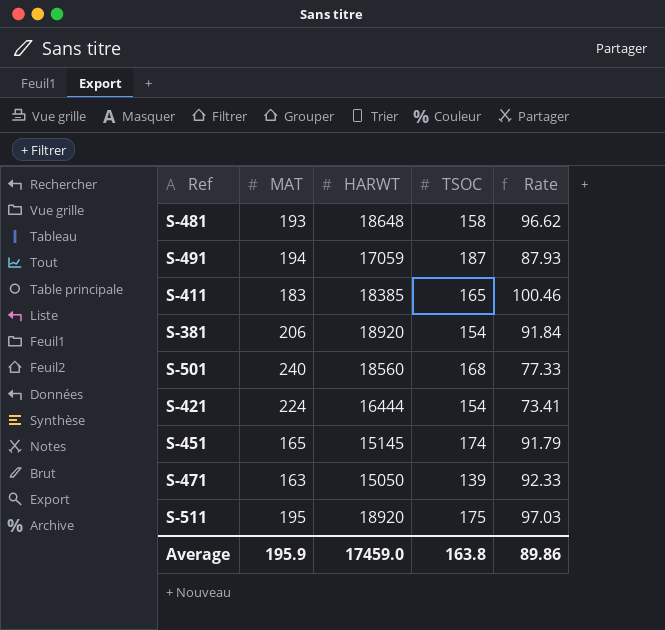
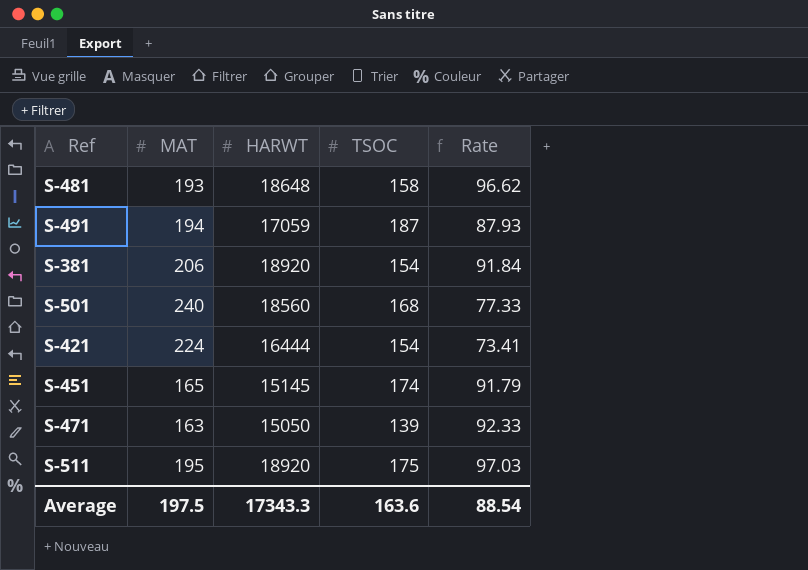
row S-411: 183 | 18385 | 165 | 100.46 -> none
Average | MAT: 195.9 -> 197.5
Average | HARWT: 17459.0 -> 17343.3
Average | TSOC: 163.8 -> 163.6
Average | Rate: 89.86 -> 88.54

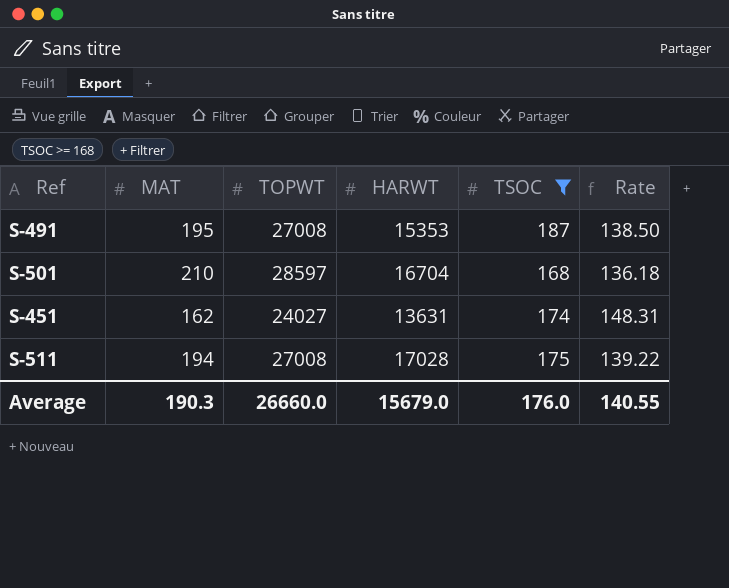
filter: none -> TSOC >= 168
column TOPWT | position: none -> 3
column Rate | formula: [HARWT] / [MAT] -> [TOPWT] / [MAT]
S-491 | MAT: 194 -> 195
S-491 | HARWT: 17059 -> 15353
S-501 | MAT: 240 -> 210
S-501 | HARWT: 18560 -> 16704
S-451 | MAT: 165 -> 162
S-451 | HARWT: 15145 -> 13631
S-511 | MAT: 195 -> 194
S-511 | HARWT: 18920 -> 17028
Average | MAT: 197.5 -> 190.3
Average | HARWT: 17343.3 -> 15679.0
Average | TSOC: 163.6 -> 176.0
Average | Rate: 88.54 -> 140.55

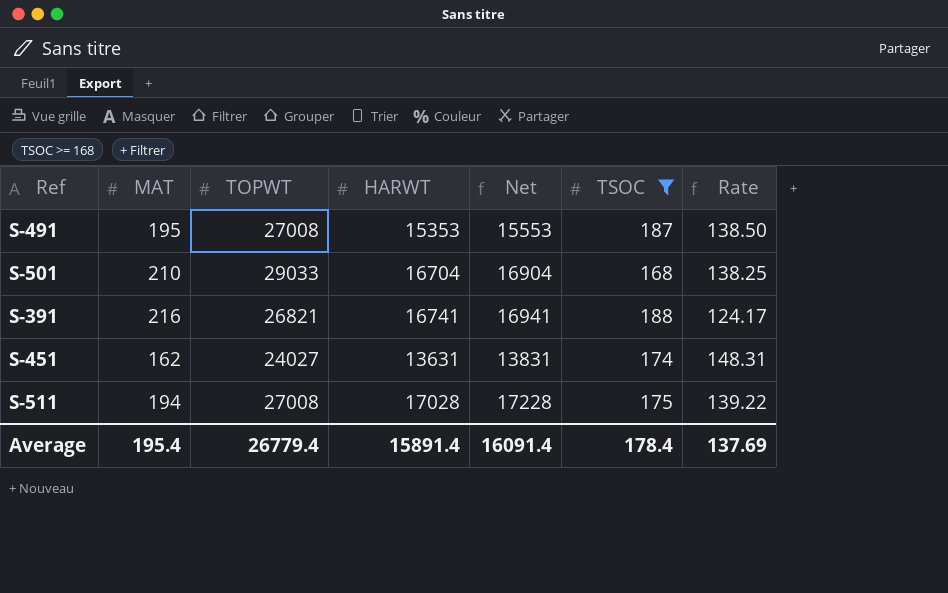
column Net | formula: none -> [HARWT] + 200
S-501 | TOPWT: 28597 -> 29033
S-501 | Rate: 136.18 -> 138.25
row S-391: none -> 216 | 26821 | 16741 | 16941 | 188 | 124.17
Average | MAT: 190.3 -> 195.4
Average | TOPWT: 26660.0 -> 26779.4
Average | HARWT: 15679.0 -> 15891.4
Average | TSOC: 176.0 -> 178.4
Average | Rate: 140.55 -> 137.69

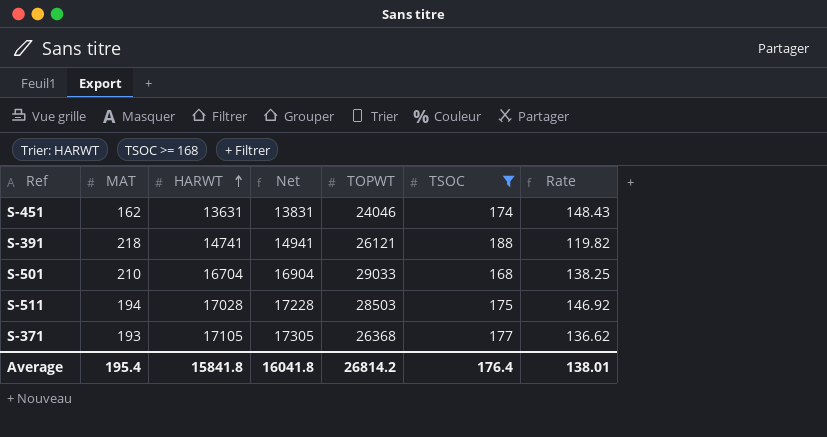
row order: none -> HARWT ascending
column TOPWT | position: 3 -> 5
row S-491: 195 | 27008 | 15353 | 15553 | 187 | 138.50 -> none
S-451 | TOPWT: 24027 -> 24046
S-451 | Rate: 148.31 -> 148.43
S-391 | MAT: 216 -> 218
S-391 | HARWT: 16741 -> 14741
S-391 | Net: 16941 -> 14941
S-391 | TOPWT: 26821 -> 26121
S-391 | Rate: 124.17 -> 119.82
S-511 | TOPWT: 27008 -> 28503
S-511 | Rate: 139.22 -> 146.92
row S-371: none -> 193 | 17105 | 17305 | 26368 | 177 | 136.62
Average | HARWT: 15891.4 -> 15841.8
Average | Net: 16091.4 -> 16041.8
Average | TOPWT: 26779.4 -> 26814.2
Average | TSOC: 178.4 -> 176.4
Average | Rate: 137.69 -> 138.01

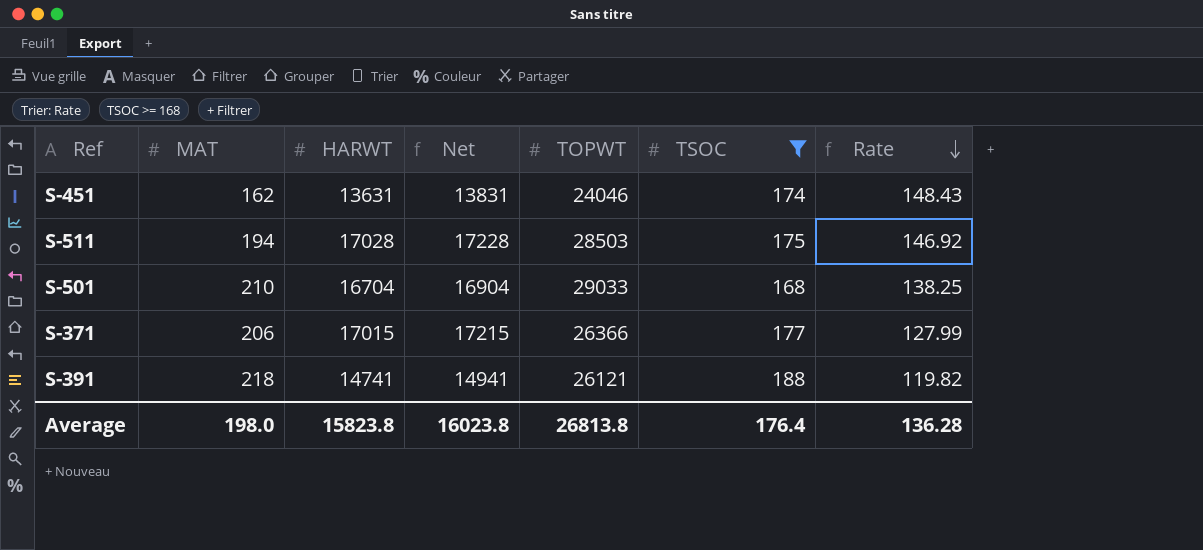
row order: HARWT ascending -> Rate descending
S-371 | MAT: 193 -> 206
S-371 | HARWT: 17105 -> 17015
S-371 | Net: 17305 -> 17215
S-371 | TOPWT: 26368 -> 26366
S-371 | Rate: 136.62 -> 127.99
Average | MAT: 195.4 -> 198.0
Average | HARWT: 15841.8 -> 15823.8
Average | Net: 16041.8 -> 16023.8
Average | TOPWT: 26814.2 -> 26813.8
Average | Rate: 138.01 -> 136.28

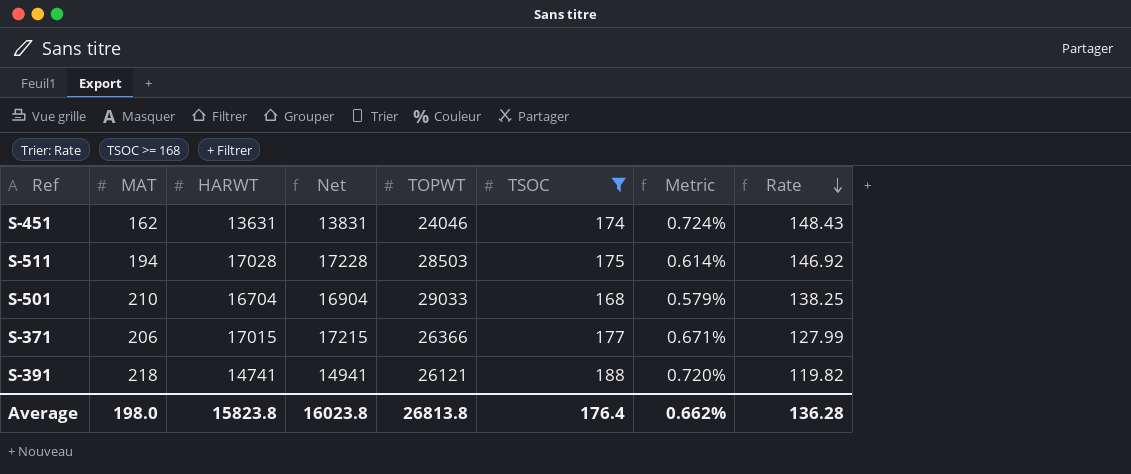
column Metric | formula: none -> [TSOC] / [TOPWT]

